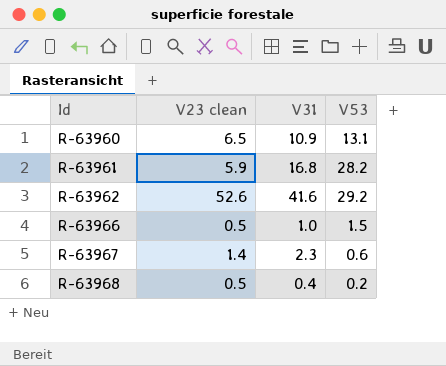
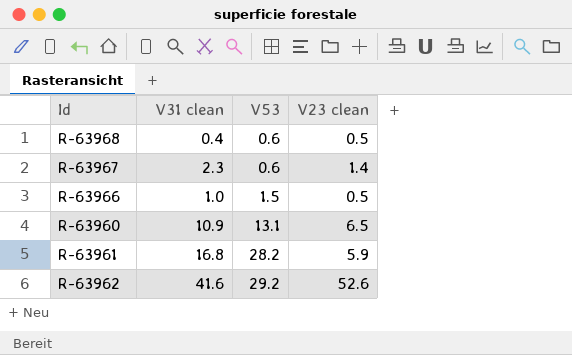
row order: Id ascending -> V53 ascending
column name: V31 -> V31 clean
column V23 clean | position: 2 -> 4
R-63968 | V53: 0.2 -> 0.6

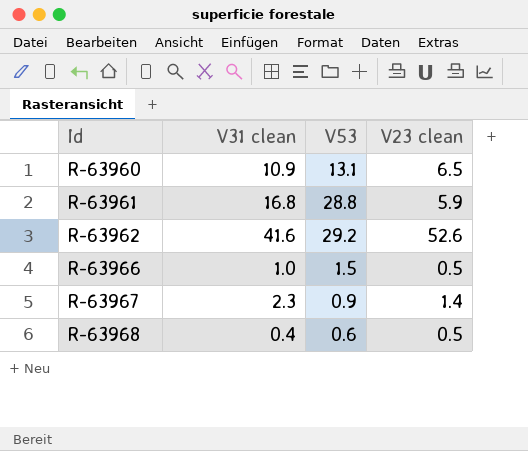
row order: V53 ascending -> Id ascending
R-63961 | V53: 28.2 -> 28.8
R-63967 | V53: 0.6 -> 0.9

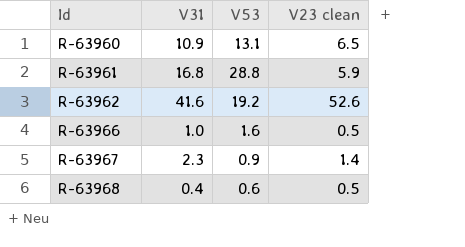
column name: V31 clean -> V31
R-63962 | V53: 29.2 -> 19.2
R-63966 | V53: 1.5 -> 1.6

